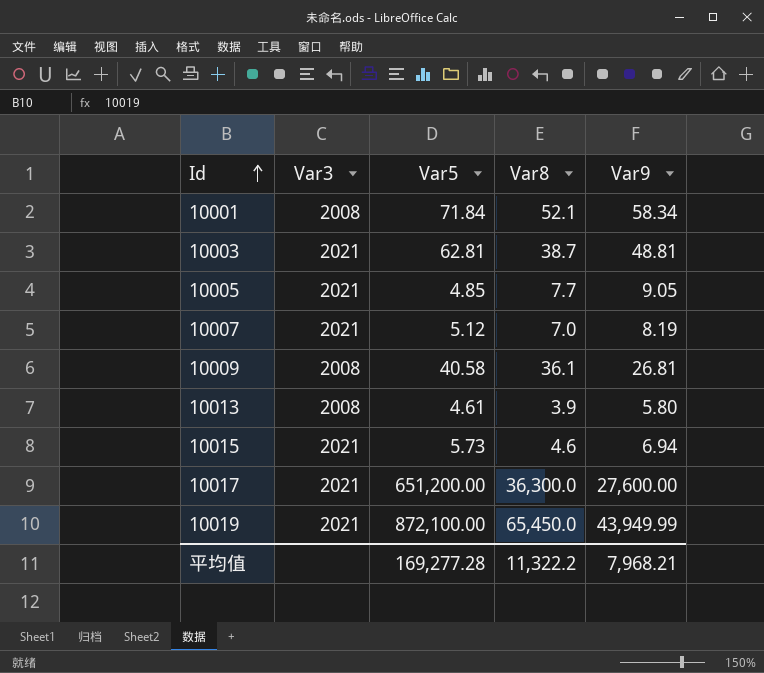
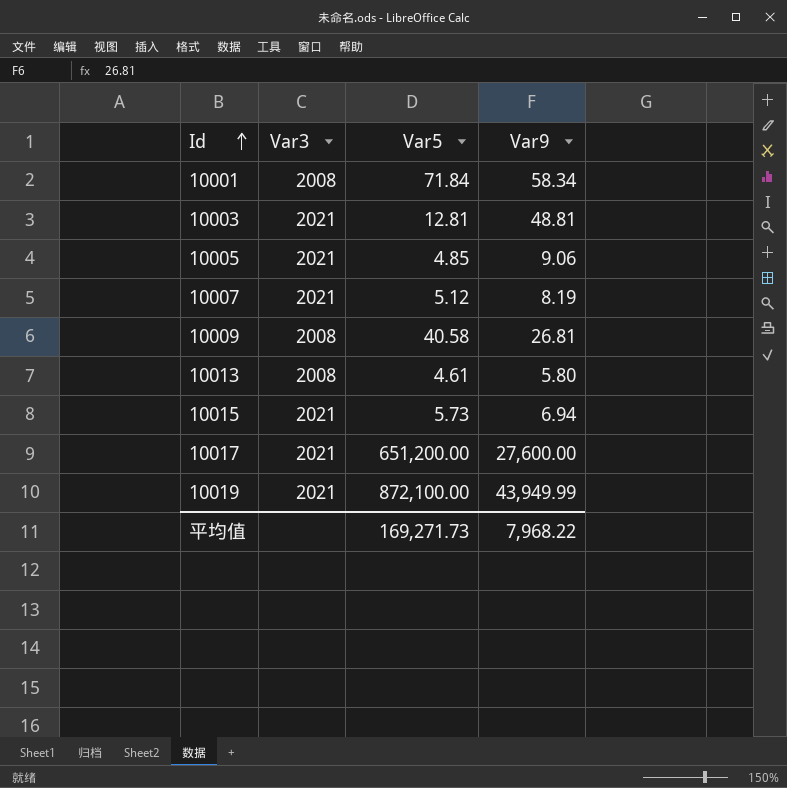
column Var8 | position: 4 -> none
10003 | Var5: 62.81 -> 12.81
10005 | Var9: 9.05 -> 9.06
平均值 | Var5: 169,277.28 -> 169,271.73
平均值 | Var9: 7,968.21 -> 7,968.22

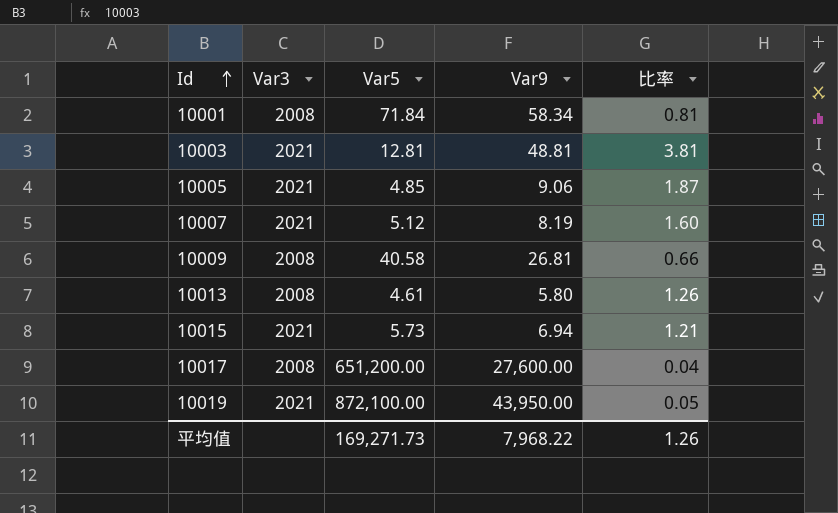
column 比率 | formula: none -> [Var9] / [Var5]
10017 | Var3: 2021 -> 2008
10019 | Var9: 43,949.99 -> 43,950.00

